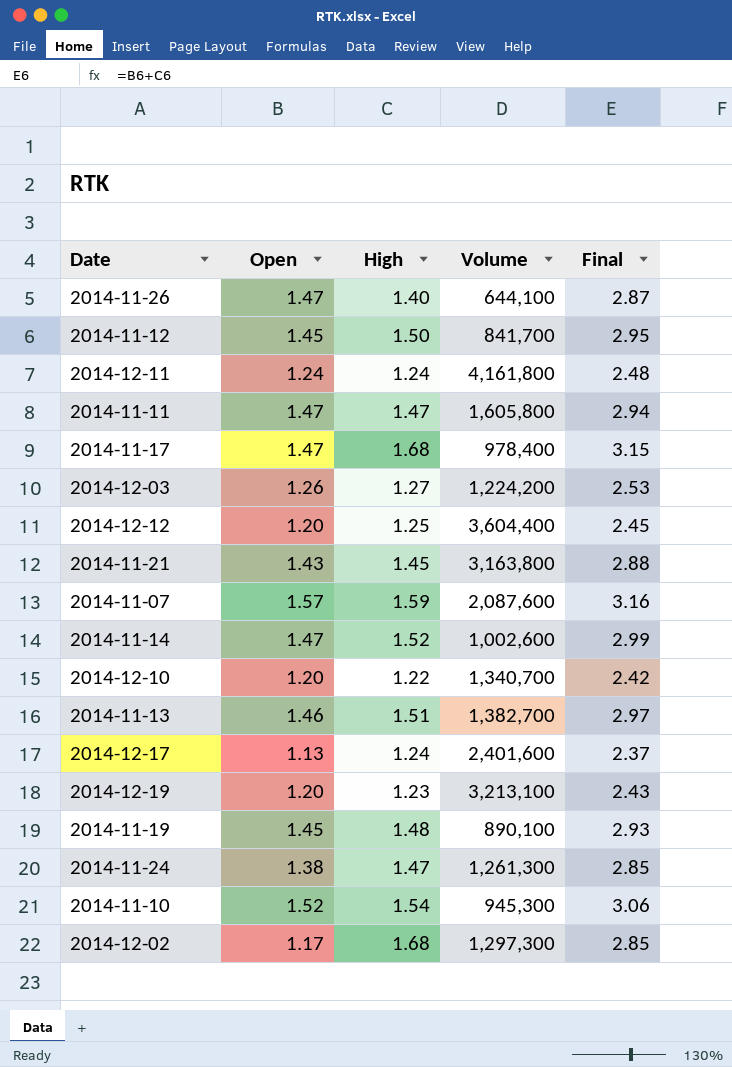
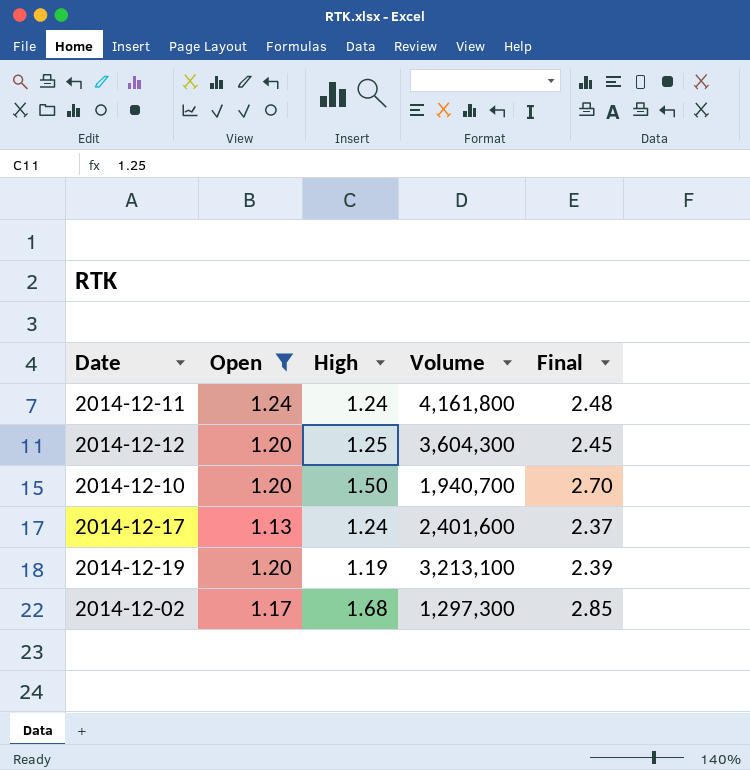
filter: none -> Open <= 1.24
2014-12-12 | Volume: 3,604,400 -> 3,604,300
2014-12-10 | High: 1.22 -> 1.50
2014-12-10 | Volume: 1,340,700 -> 1,940,700
2014-12-10 | Final: 2.42 -> 2.70
2014-12-19 | High: 1.23 -> 1.19
2014-12-19 | Final: 2.43 -> 2.39

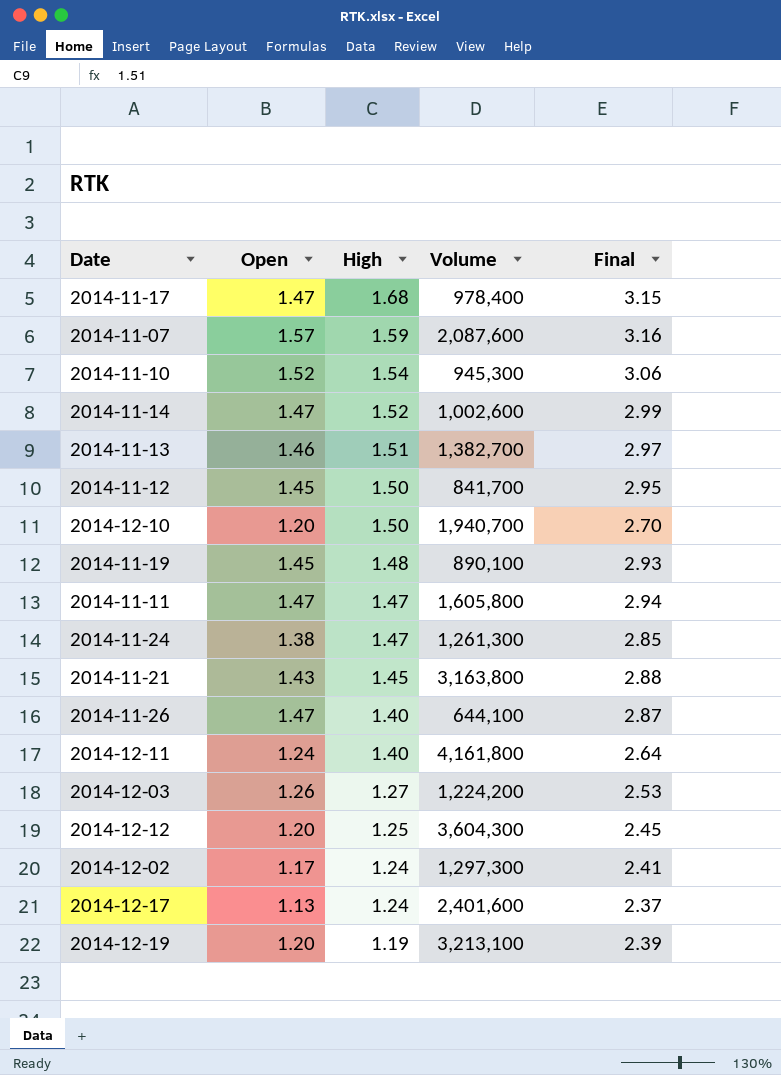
filter: Open <= 1.24 -> none
row order: none -> High descending
2014-12-11 | High: 1.24 -> 1.40
2014-12-11 | Final: 2.48 -> 2.64
2014-12-02 | High: 1.68 -> 1.24
2014-12-02 | Final: 2.85 -> 2.41

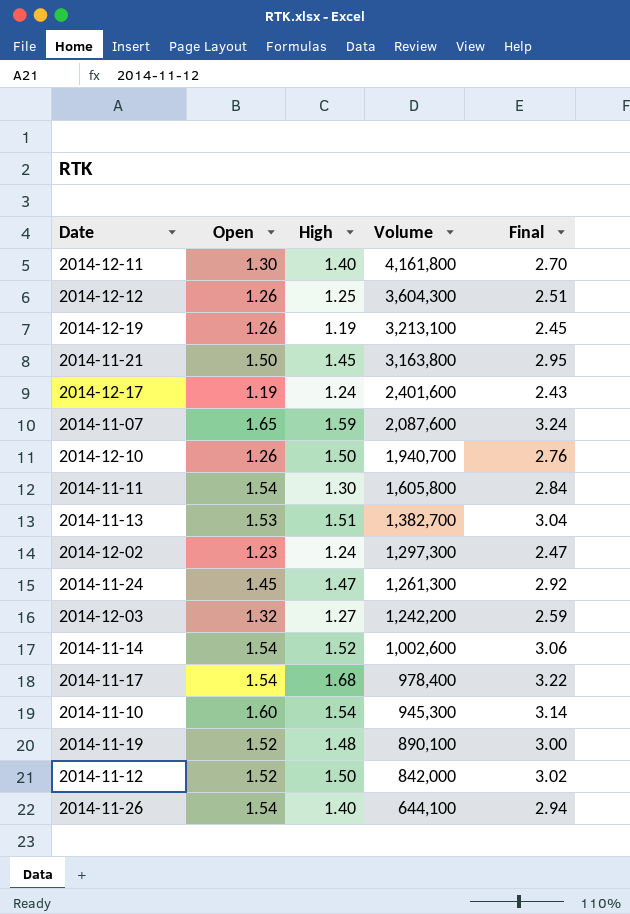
row order: High descending -> Volume descending
2014-12-11 | Open: 1.24 -> 1.30
2014-12-11 | Final: 2.64 -> 2.70
2014-12-12 | Open: 1.20 -> 1.26
2014-12-12 | Final: 2.45 -> 2.51
2014-12-19 | Open: 1.20 -> 1.26
2014-12-19 | Final: 2.39 -> 2.45
2014-11-21 | Open: 1.43 -> 1.50
2014-11-21 | Final: 2.88 -> 2.95
2014-12-17 | Open: 1.13 -> 1.19
2014-12-17 | Final: 2.37 -> 2.43
2014-11-07 | Open: 1.57 -> 1.65
2014-11-07 | Final: 3.16 -> 3.24
2014-12-10 | Open: 1.20 -> 1.26
2014-12-10 | Final: 2.70 -> 2.76
2014-11-11 | Open: 1.47 -> 1.54
2014-11-11 | High: 1.47 -> 1.30
2014-11-11 | Final: 2.94 -> 2.84
2014-11-13 | Open: 1.46 -> 1.53
2014-11-13 | Final: 2.97 -> 3.04
2014-12-02 | Open: 1.17 -> 1.23
2014-12-02 | Final: 2.41 -> 2.47
2014-11-24 | Open: 1.38 -> 1.45
2014-11-24 | Final: 2.85 -> 2.92
2014-12-03 | Open: 1.26 -> 1.32
2014-12-03 | Volume: 1,224,200 -> 1,242,200
2014-12-03 | Final: 2.53 -> 2.59
2014-11-14 | Open: 1.47 -> 1.54
2014-11-14 | Final: 2.99 -> 3.06
2014-11-17 | Open: 1.47 -> 1.54
2014-11-17 | Final: 3.15 -> 3.22
2014-11-10 | Open: 1.52 -> 1.60
2014-11-10 | Final: 3.06 -> 3.14
2014-11-19 | Open: 1.45 -> 1.52
2014-11-19 | Final: 2.93 -> 3.00
2014-11-12 | Open: 1.45 -> 1.52
2014-11-12 | Volume: 841,700 -> 842,000
2014-11-12 | Final: 2.95 -> 3.02
2014-11-26 | Open: 1.47 -> 1.54
2014-11-26 | Final: 2.87 -> 2.94

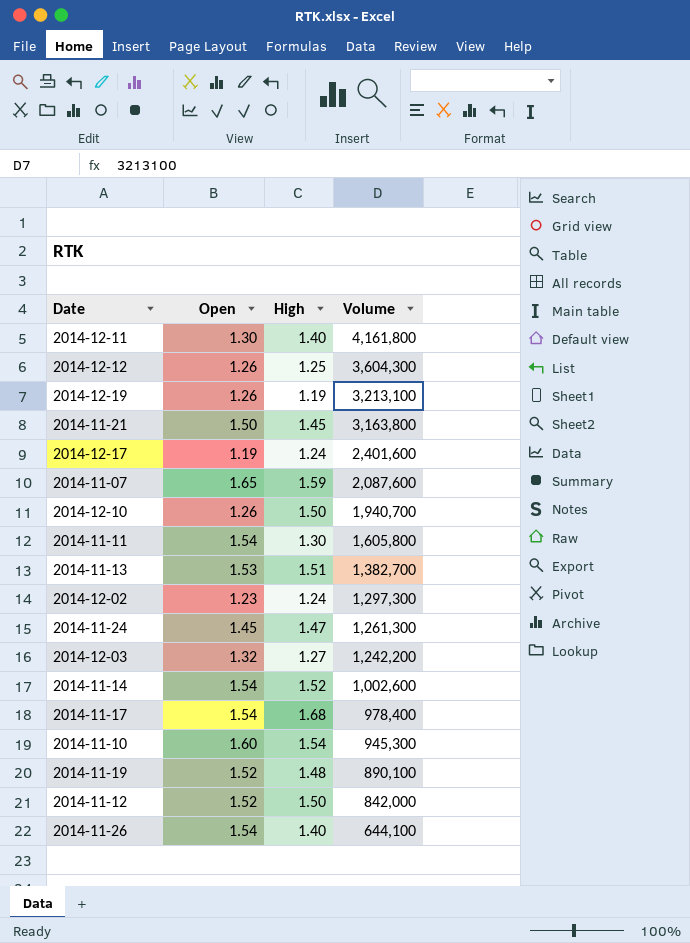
column Final | formula: [Open] + [High] -> none

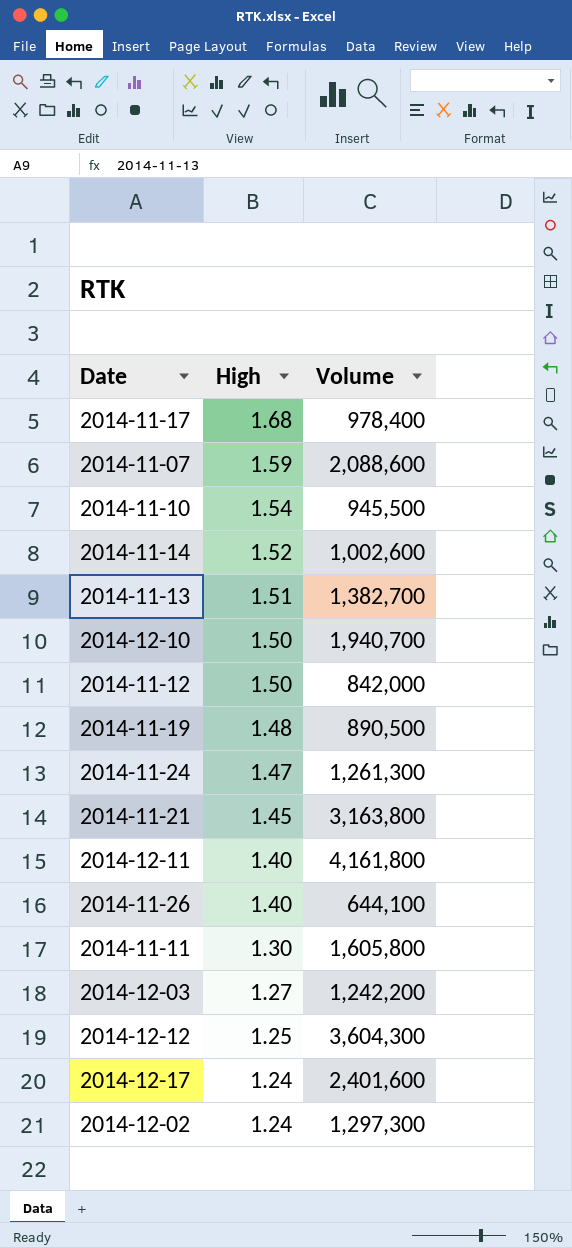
row order: Volume descending -> High descending
column Open | position: 2 -> none
row 2014-12-19: 1.26 | 1.19 | 3,213,100 -> none
2014-11-07 | Volume: 2,087,600 -> 2,088,600
2014-11-10 | Volume: 945,300 -> 945,500
2014-11-19 | Volume: 890,100 -> 890,500

